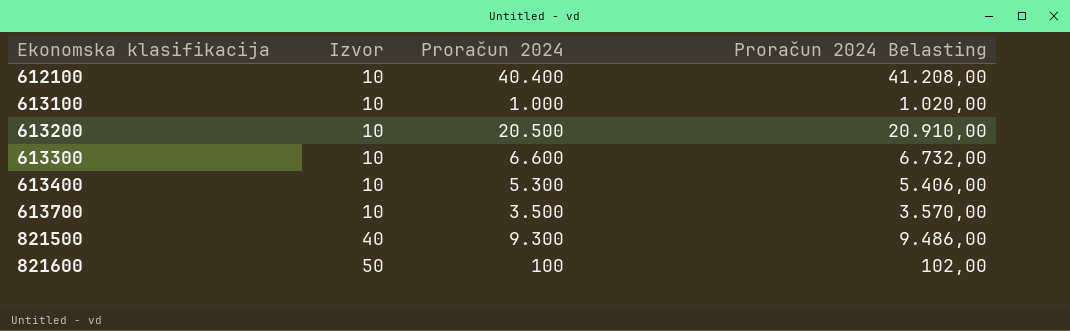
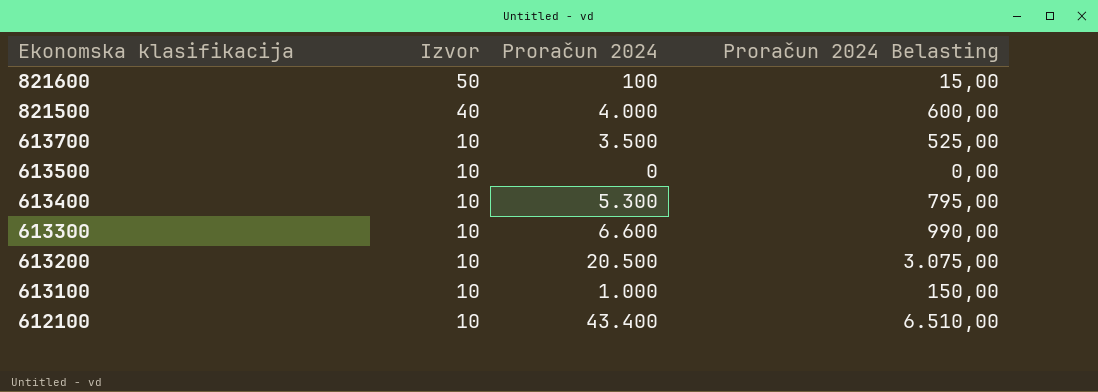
row order: Ekonomska klasifikacija ascending -> Ekonomska klasifikacija descending
column Proračun 2024 Belasting | formula: [Proračun 2024] * 1,02 -> [Proračun 2024] * 0,15
821500 | Proračun 2024: 9.300 -> 4.000
row 613500: none -> 10 | 0 | 0,00
612100 | Proračun 2024: 40.400 -> 43.400

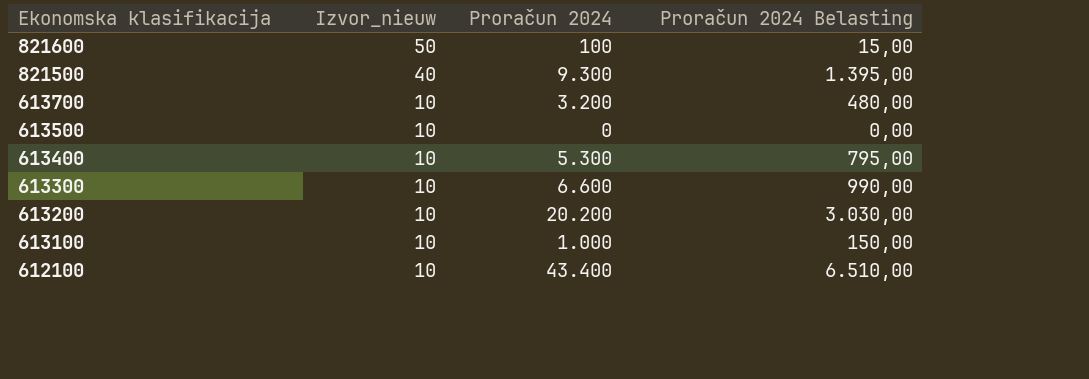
column name: Izvor -> Izvor_nieuw
821500 | Proračun 2024: 4.000 -> 9.300
821500 | Proračun 2024 Belasting: 600,00 -> 1.395,00
613700 | Proračun 2024: 3.500 -> 3.200
613700 | Proračun 2024 Belasting: 525,00 -> 480,00
613200 | Proračun 2024: 20.500 -> 20.200
613200 | Proračun 2024 Belasting: 3.075,00 -> 3.030,00

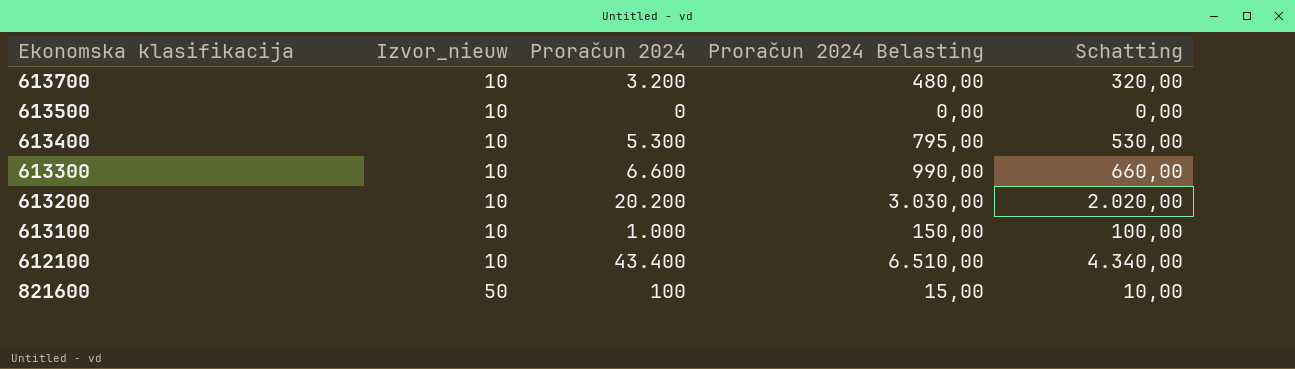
row order: Ekonomska klasifikacija descending -> Izvor_nieuw ascending
column Schatting | formula: none -> [Proračun 2024] * 0,1
row 821500: 40 | 9.300 | 1.395,00 -> none

